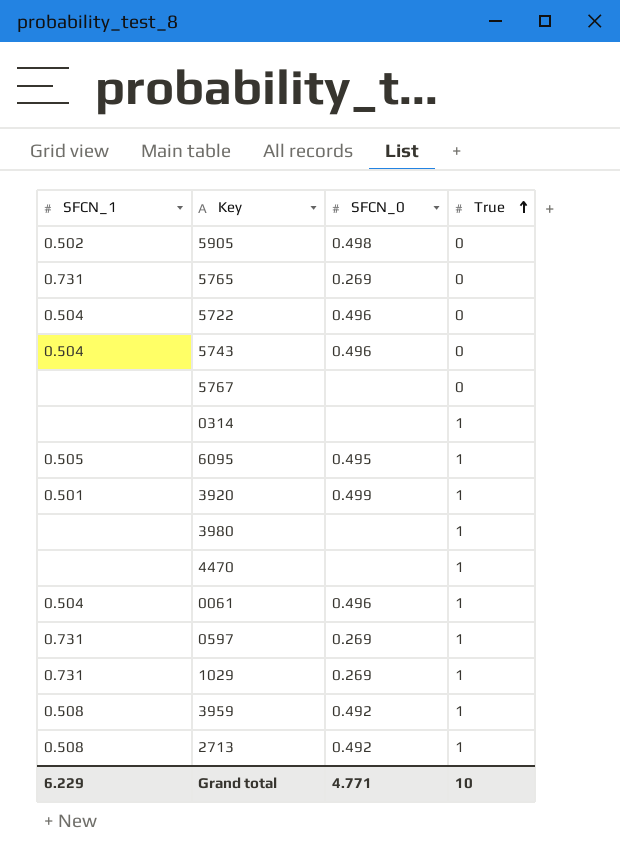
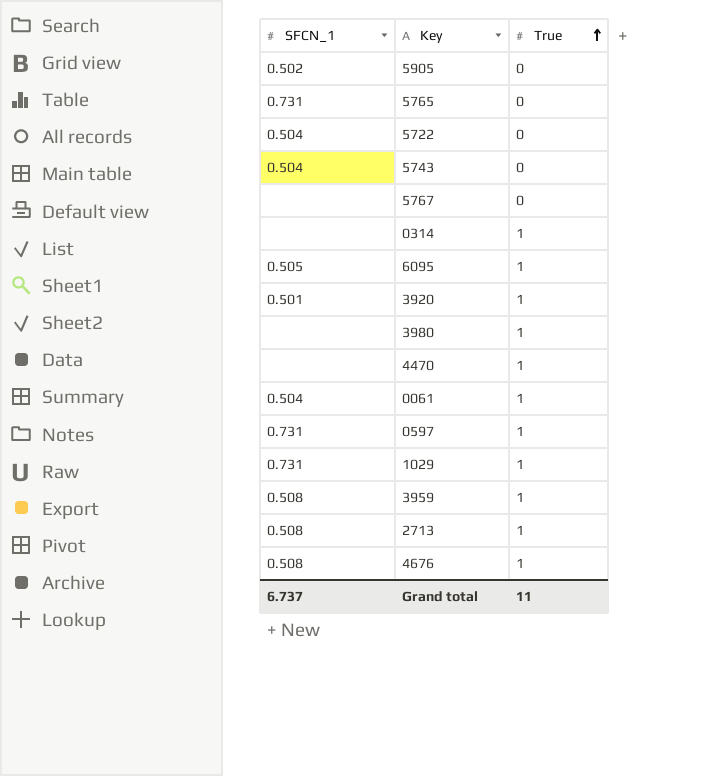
column SFCN_0 | position: 3 -> none
row 4676: none -> 0.508 | 1
Grand total | SFCN_1: 6.229 -> 6.737
Grand total | True: 10 -> 11

